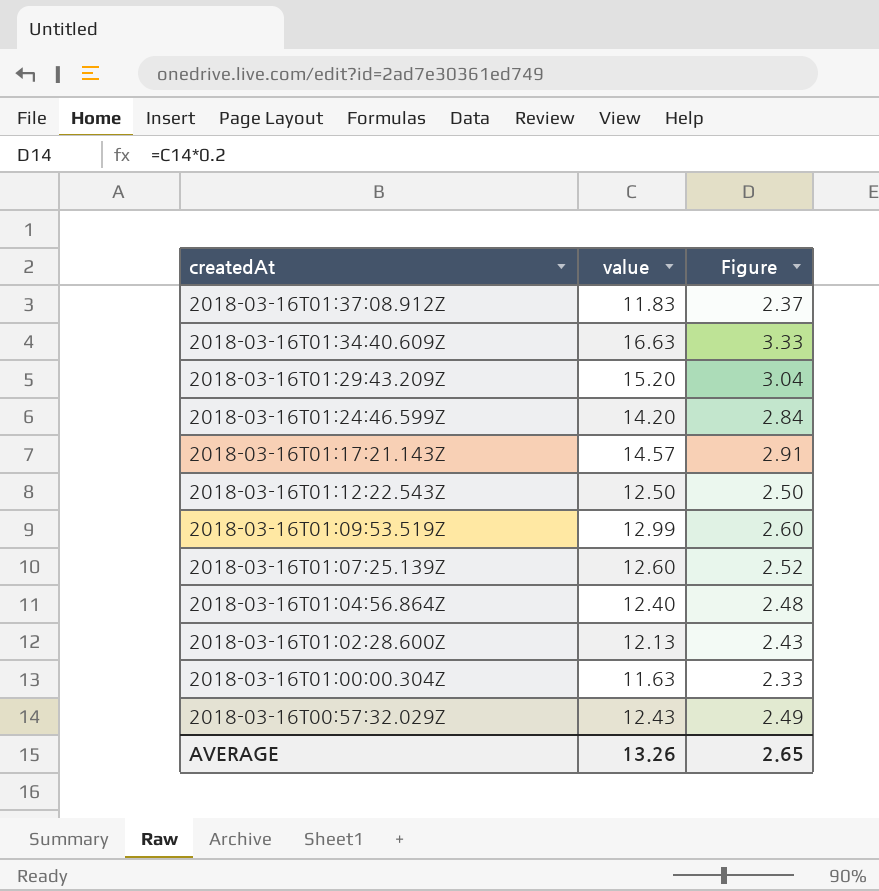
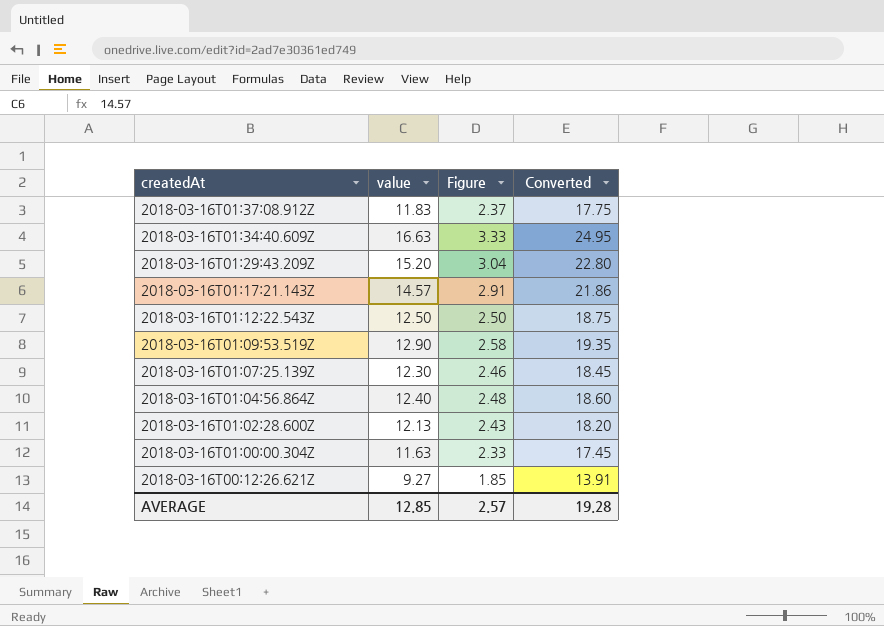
column Converted | formula: none -> [value] * 1.5
row 2018-03-16T01:24:46.599Z: 14.20 | 2.84 -> none
row 2018-03-16T00:57:32.029Z: 12.43 | 2.49 -> none
2018-03-16T01:09:53.519Z | value: 12.99 -> 12.90
2018-03-16T01:09:53.519Z | Figure: 2.60 -> 2.58
2018-03-16T01:07:25.139Z | value: 12.60 -> 12.30
2018-03-16T01:07:25.139Z | Figure: 2.52 -> 2.46
row 2018-03-16T00:12:26.621Z: none -> 9.27 | 1.85 | 13.91
AVERAGE | value: 13.26 -> 12.85
AVERAGE | Figure: 2.65 -> 2.57

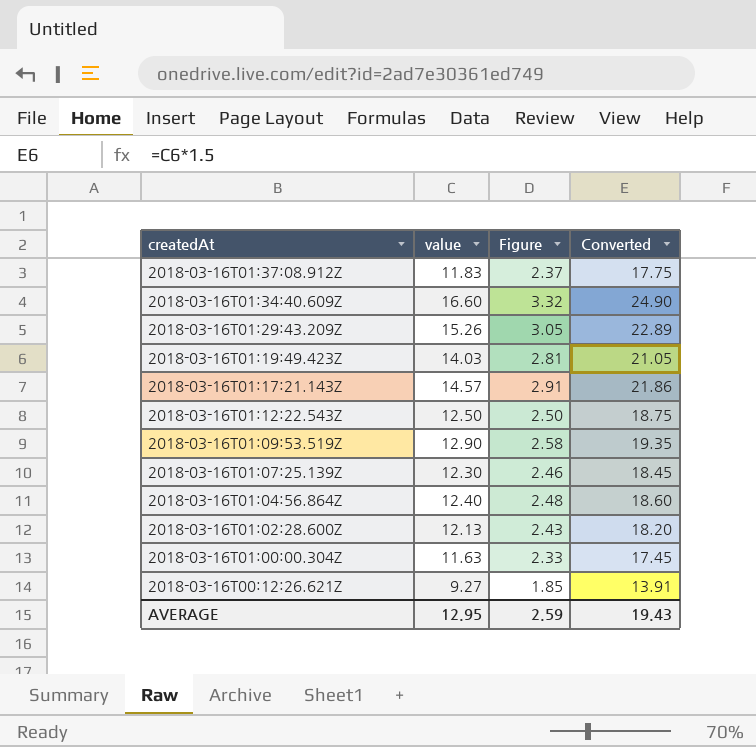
2018-03-16T01:34:40.609Z | value: 16.63 -> 16.60
2018-03-16T01:34:40.609Z | Figure: 3.33 -> 3.32
2018-03-16T01:34:40.609Z | Converted: 24.95 -> 24.90
2018-03-16T01:29:43.209Z | value: 15.20 -> 15.26
2018-03-16T01:29:43.209Z | Figure: 3.04 -> 3.05
2018-03-16T01:29:43.209Z | Converted: 22.80 -> 22.89
row 2018-03-16T01:19:49.423Z: none -> 14.03 | 2.81 | 21.05
AVERAGE | value: 12.85 -> 12.95
AVERAGE | Figure: 2.57 -> 2.59
AVERAGE | Converted: 19.28 -> 19.43

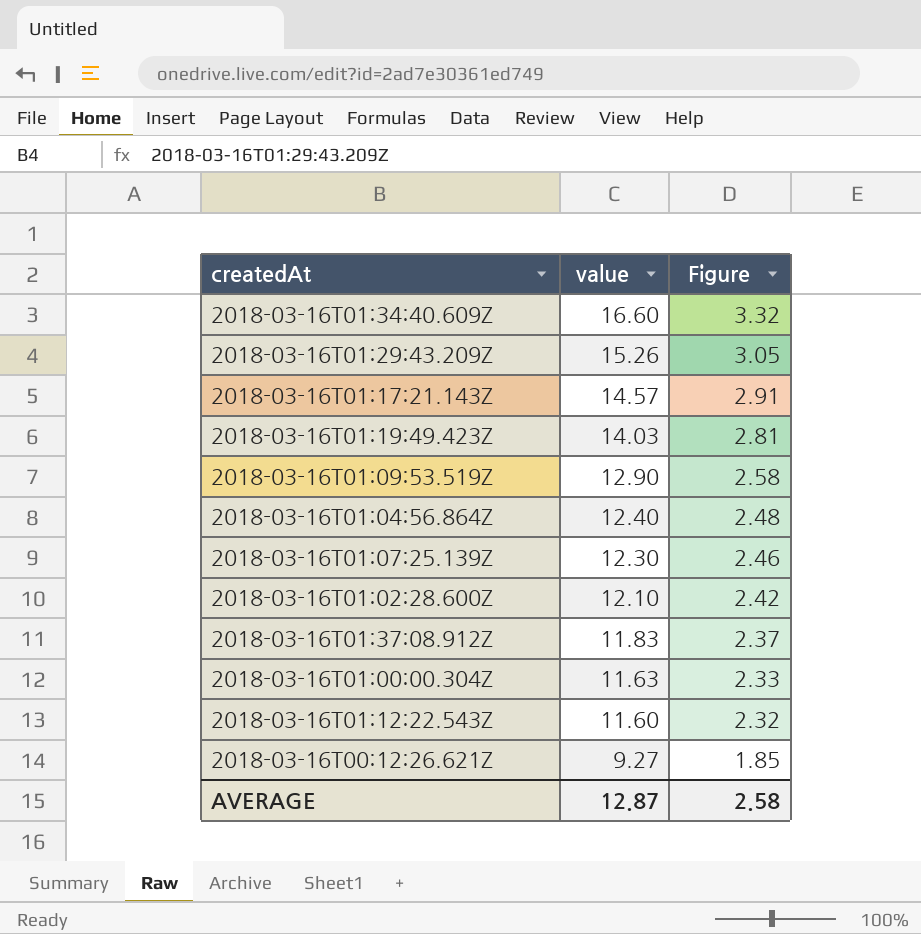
row order: createdAt descending -> value descending
column Converted | formula: [value] * 1.5 -> none
2018-03-16T01:02:28.600Z | value: 12.13 -> 12.10
2018-03-16T01:02:28.600Z | Figure: 2.43 -> 2.42
2018-03-16T01:12:22.543Z | value: 12.50 -> 11.60
2018-03-16T01:12:22.543Z | Figure: 2.50 -> 2.32
AVERAGE | value: 12.95 -> 12.87
AVERAGE | Figure: 2.59 -> 2.58

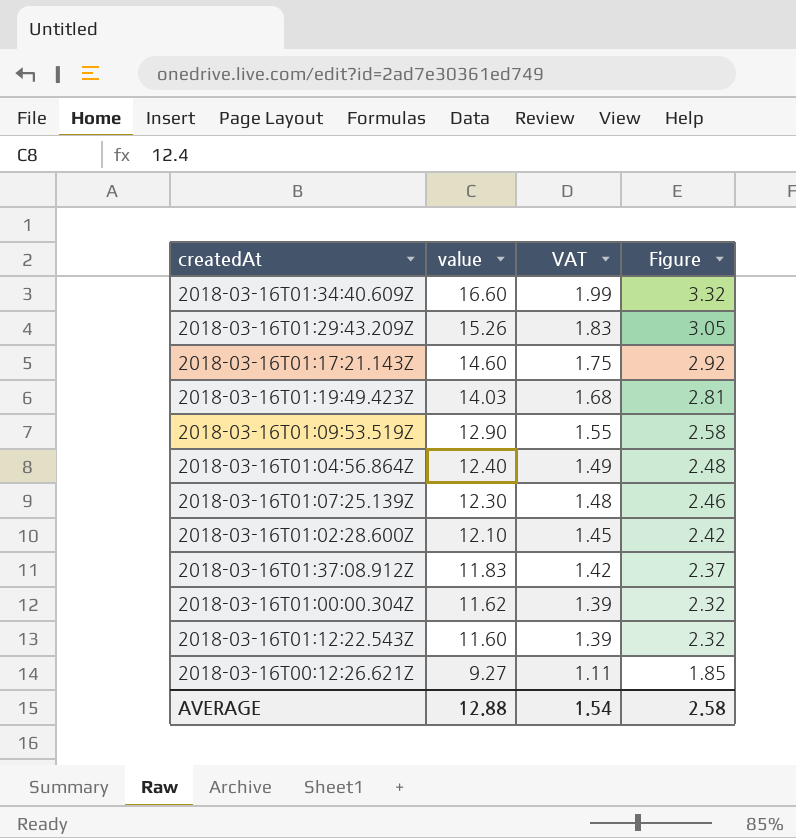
column VAT | formula: none -> [value] * 0.12
2018-03-16T01:17:21.143Z | value: 14.57 -> 14.60
2018-03-16T01:17:21.143Z | Figure: 2.91 -> 2.92
2018-03-16T01:00:00.304Z | value: 11.63 -> 11.62
2018-03-16T01:00:00.304Z | Figure: 2.33 -> 2.32
AVERAGE | value: 12.87 -> 12.88

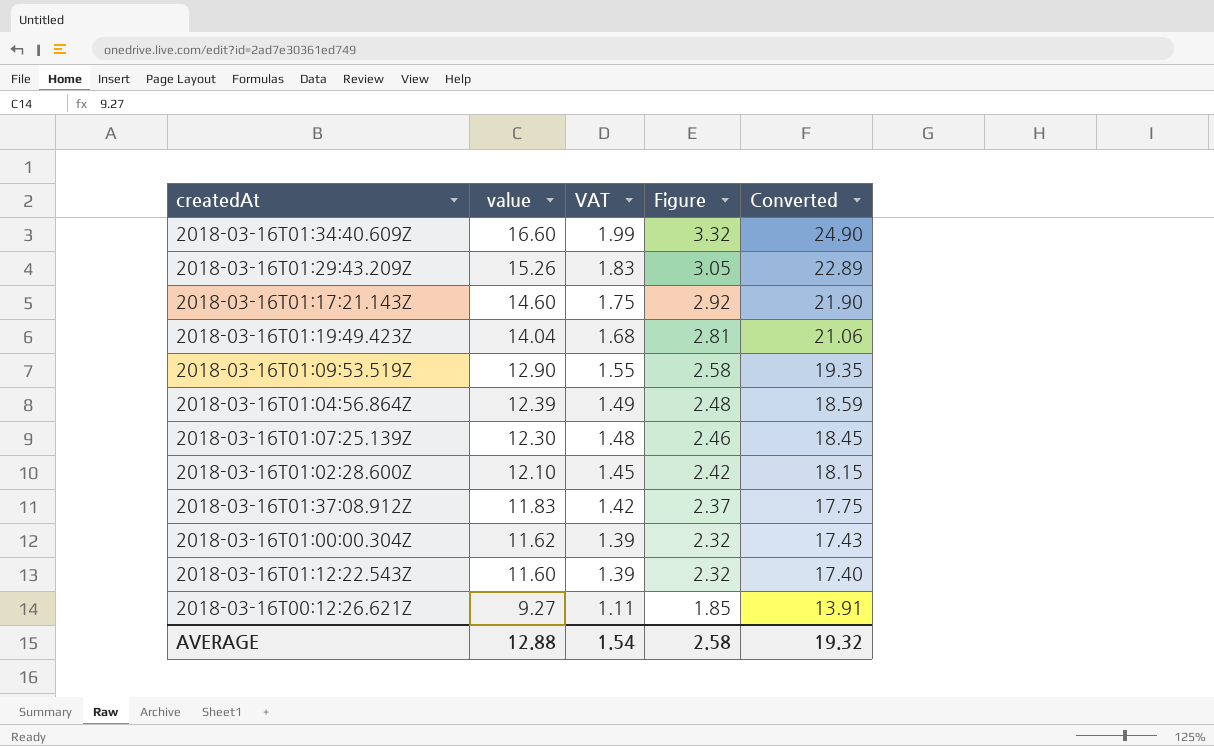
column Converted | formula: none -> [value] * 1.5
2018-03-16T01:19:49.423Z | value: 14.03 -> 14.04
2018-03-16T01:04:56.864Z | value: 12.40 -> 12.39

